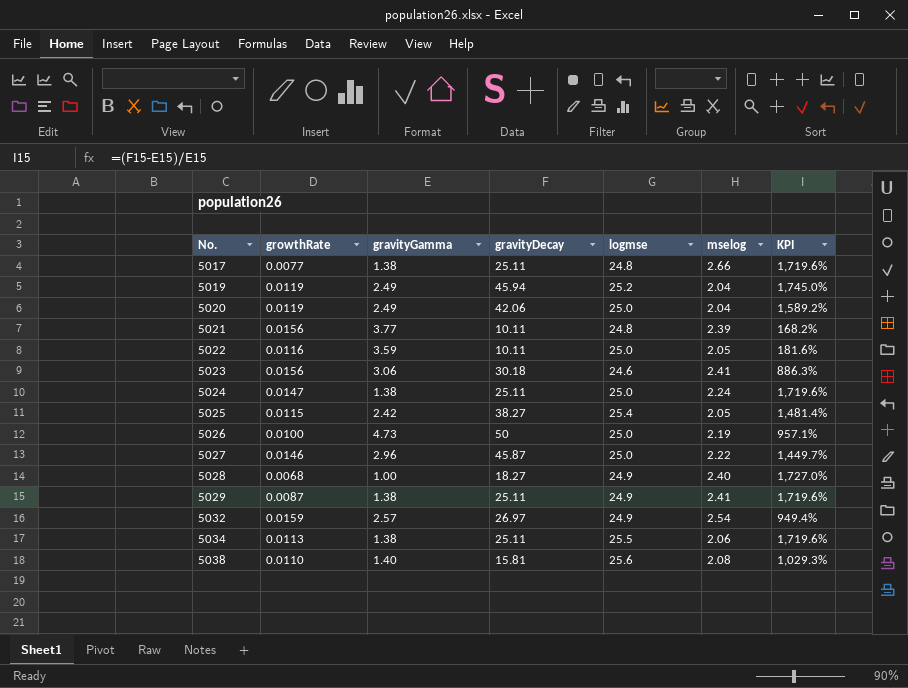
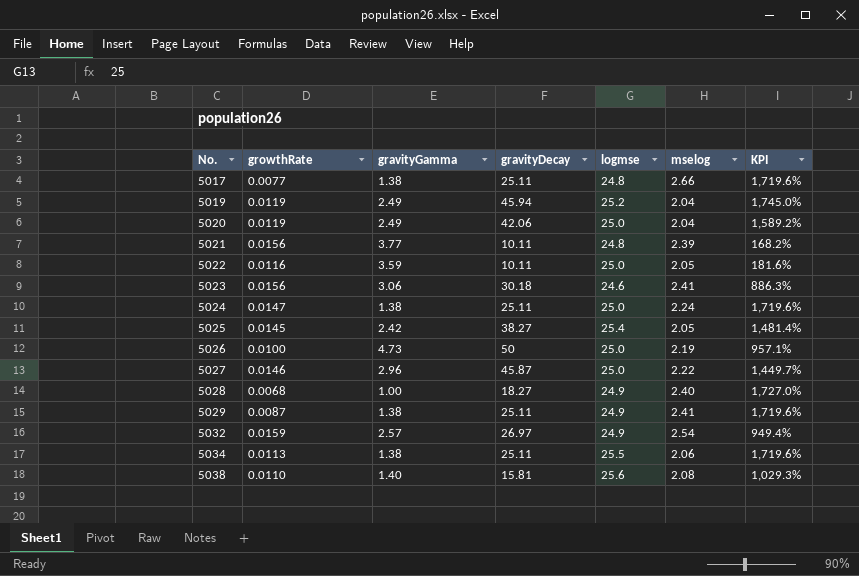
5025 | growthRate: 0.0115 -> 0.0145

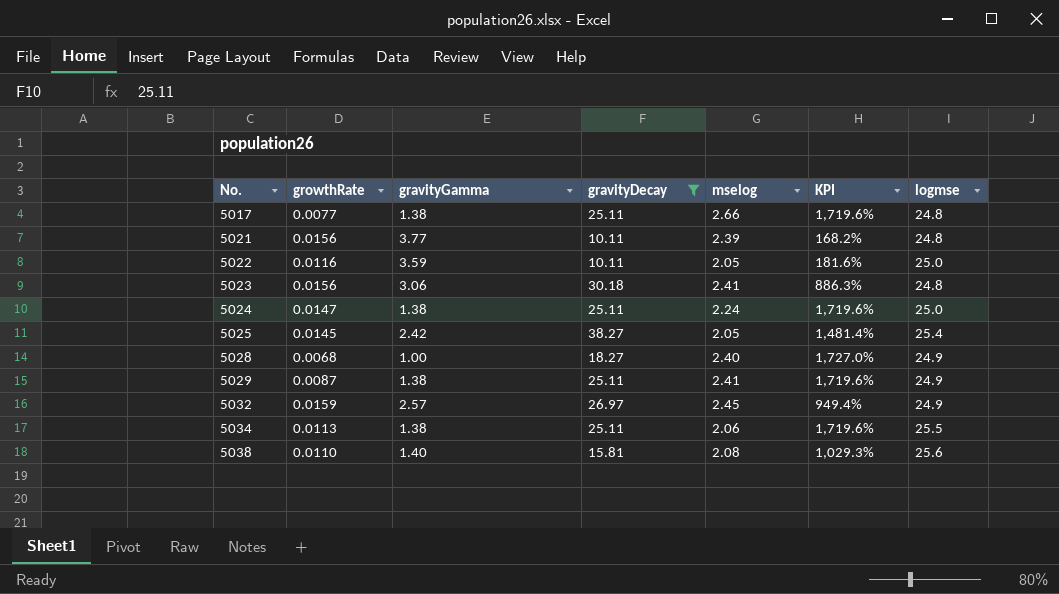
filter: none -> gravityDecay <= 38.27
column logmse | position: 5 -> 7
5023 | logmse: 24.6 -> 24.8
5032 | mselog: 2.54 -> 2.45

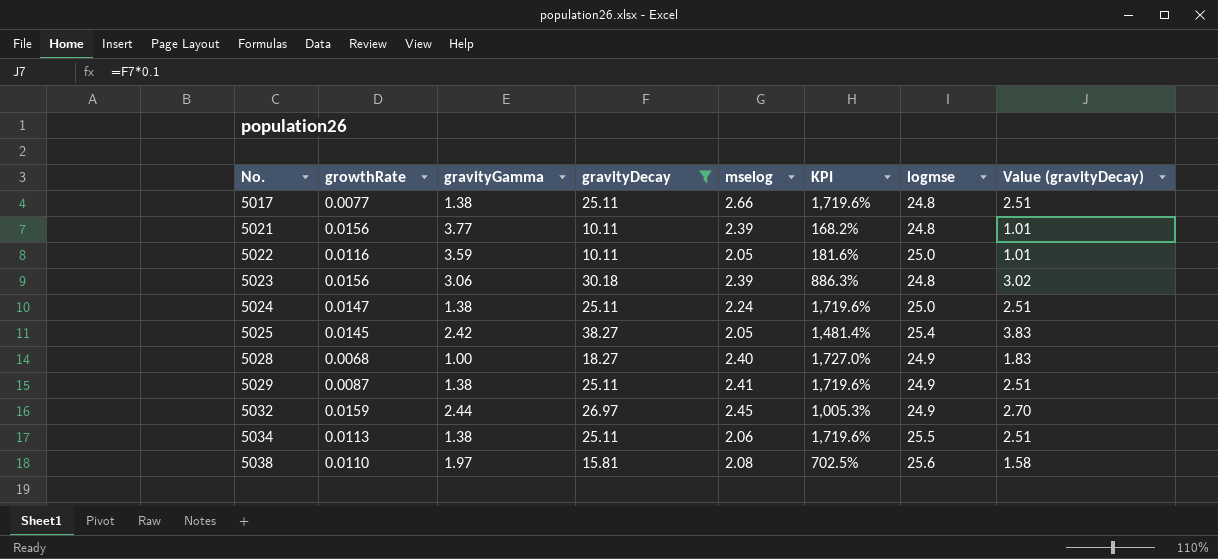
column Value (gravityDecay) | formula: none -> [gravityDecay] * 0.1
5023 | mselog: 2.41 -> 2.39
5032 | gravityGamma: 2.57 -> 2.44
5032 | KPI: 949.4% -> 1,005.3%
5038 | gravityGamma: 1.40 -> 1.97
5038 | KPI: 1,029.3% -> 702.5%

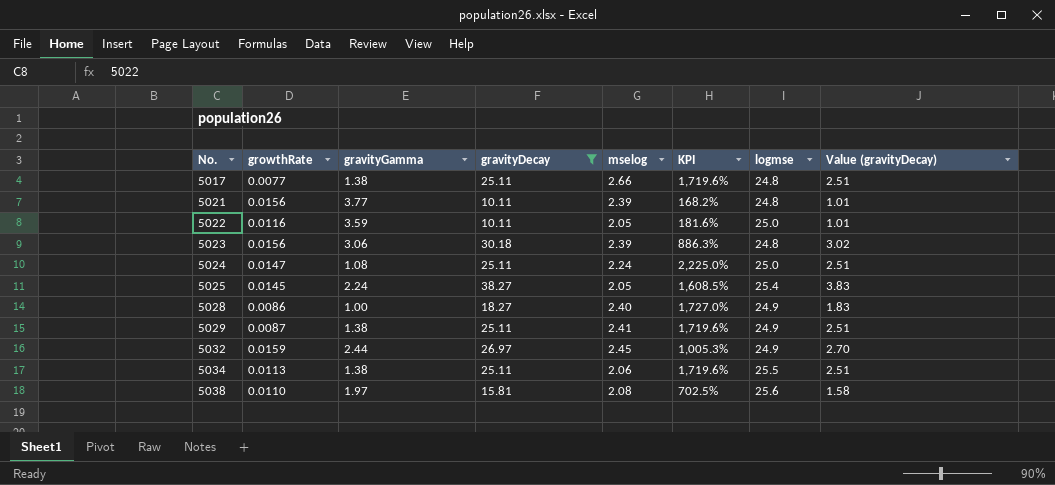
5024 | gravityGamma: 1.38 -> 1.08
5024 | KPI: 1,719.6% -> 2,225.0%
5025 | gravityGamma: 2.42 -> 2.24
5025 | KPI: 1,481.4% -> 1,608.5%
5028 | growthRate: 0.0068 -> 0.0086

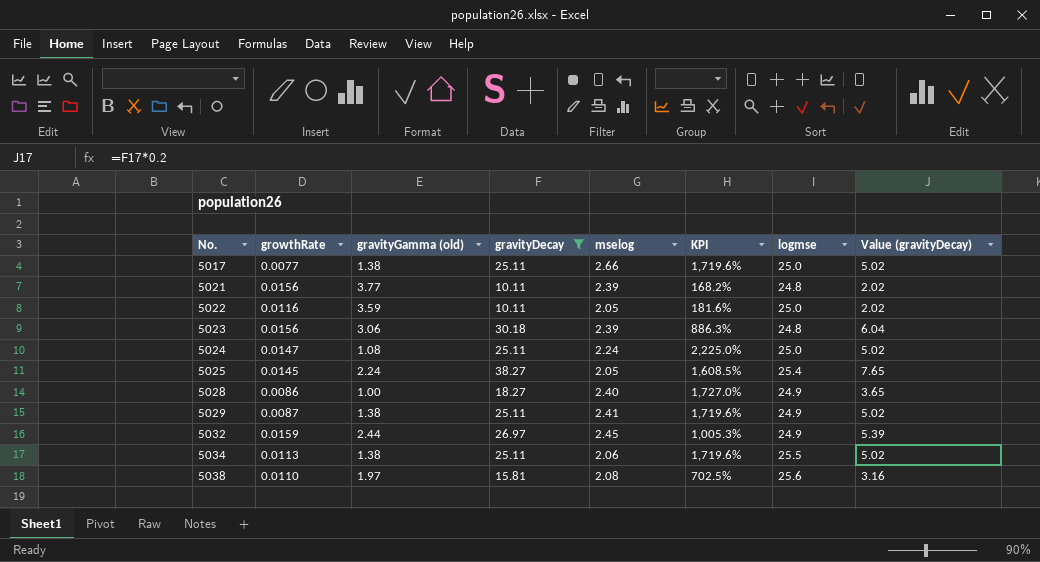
column name: gravityGamma -> gravityGamma (old)
column Value (gravityDecay) | formula: [gravityDecay] * 0.1 -> [gravityDecay] * 0.2
5017 | logmse: 24.8 -> 25.0

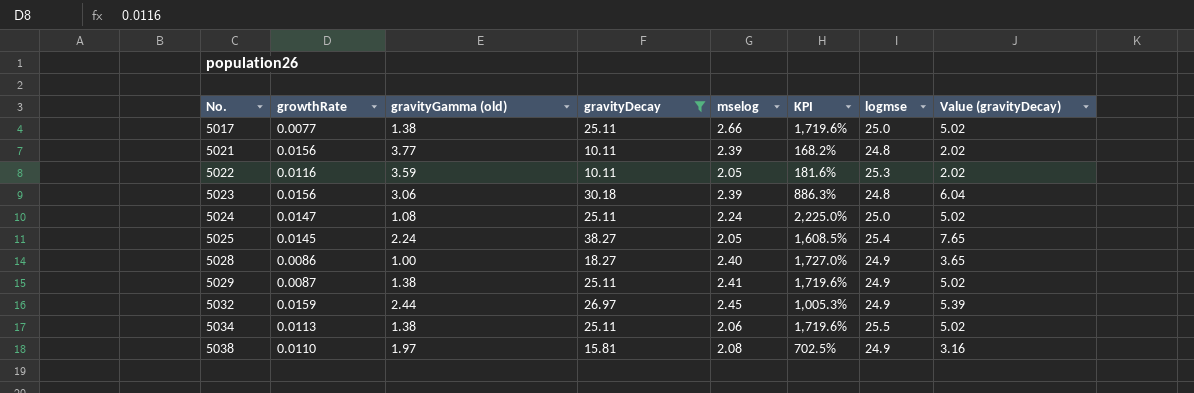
5022 | logmse: 25.0 -> 25.3
5038 | logmse: 25.6 -> 24.9

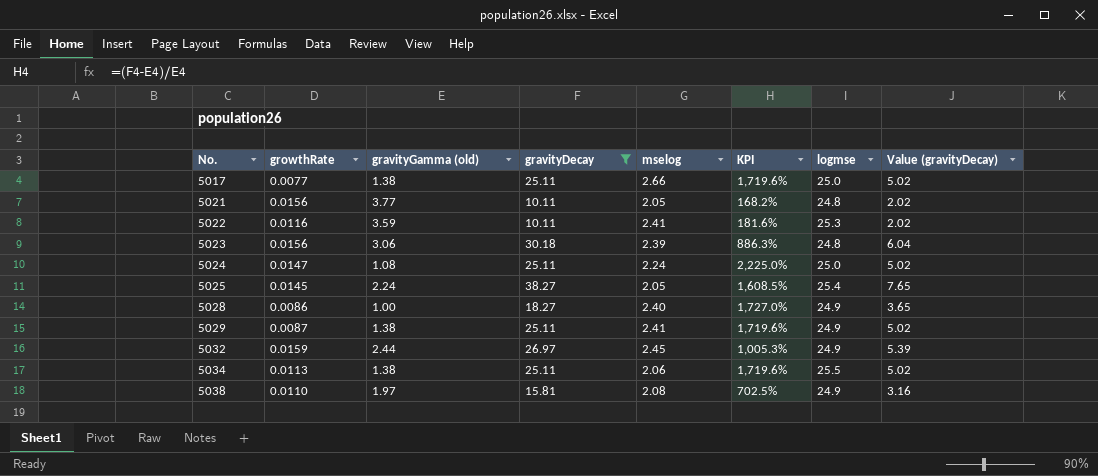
5021 | mselog: 2.39 -> 2.05
5022 | mselog: 2.05 -> 2.41

